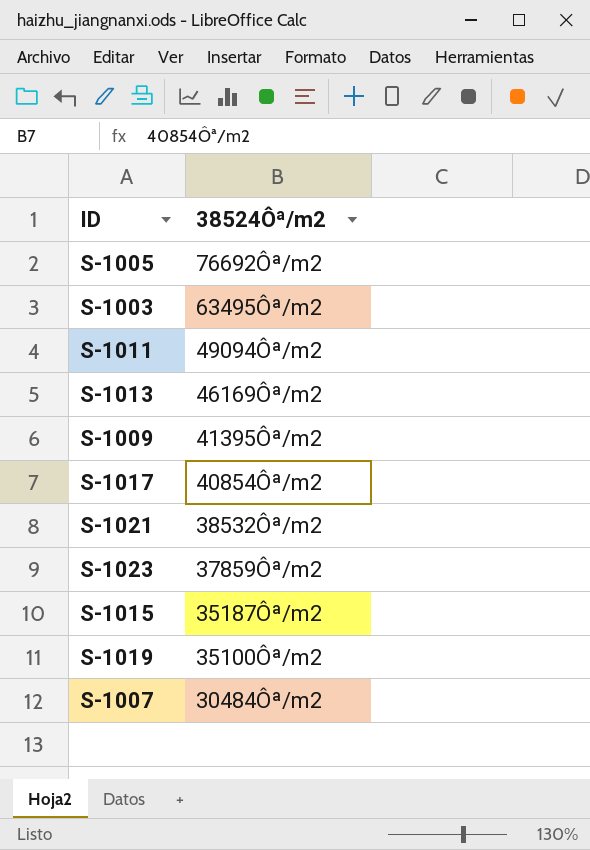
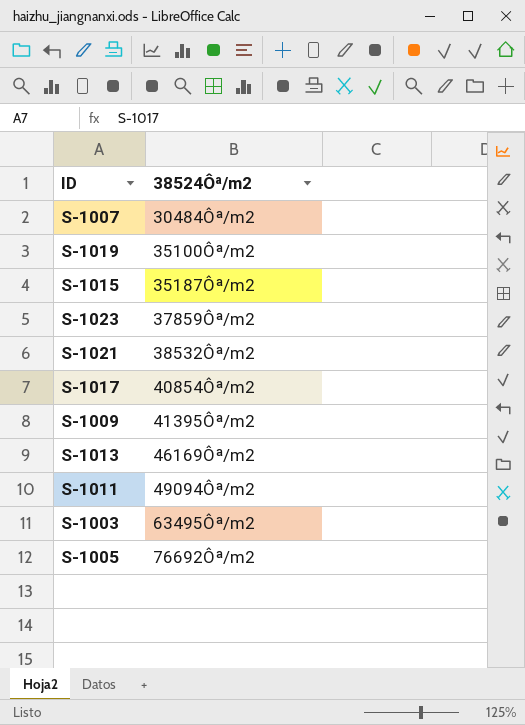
row order: 38524Ôª/m2 descending -> 38524Ôª/m2 ascending

